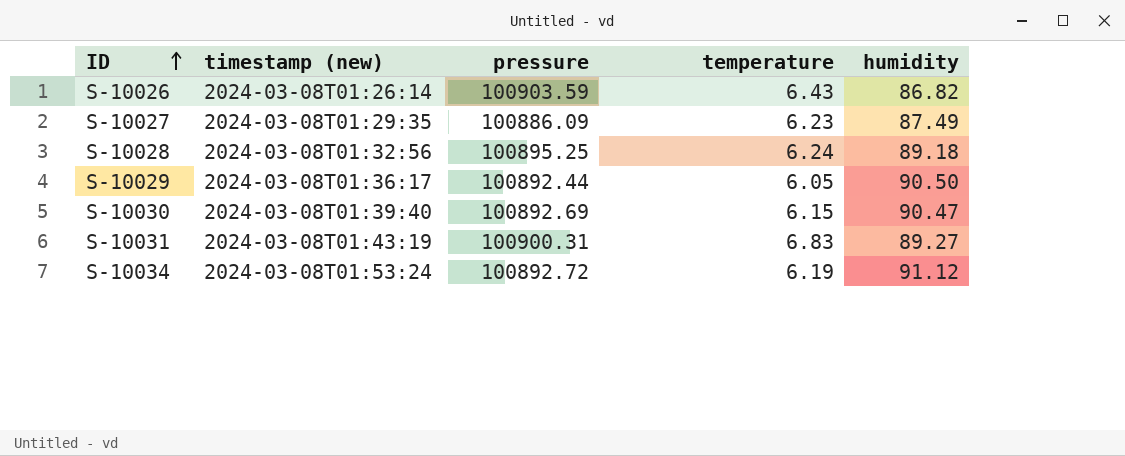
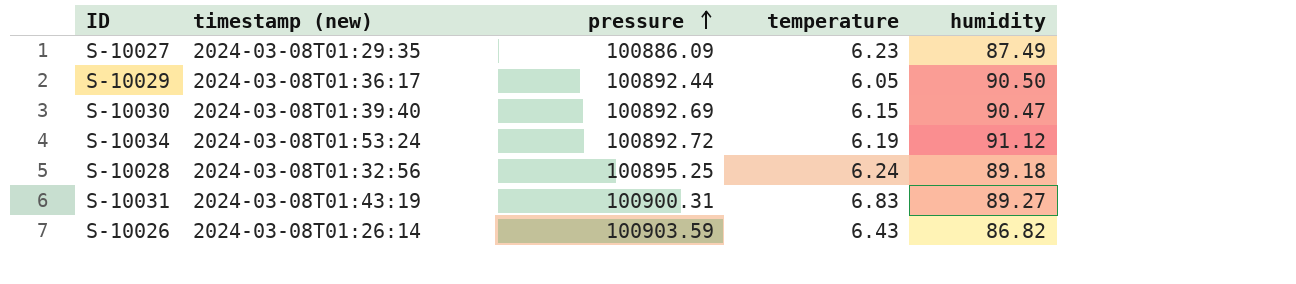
row order: ID ascending -> pressure ascending

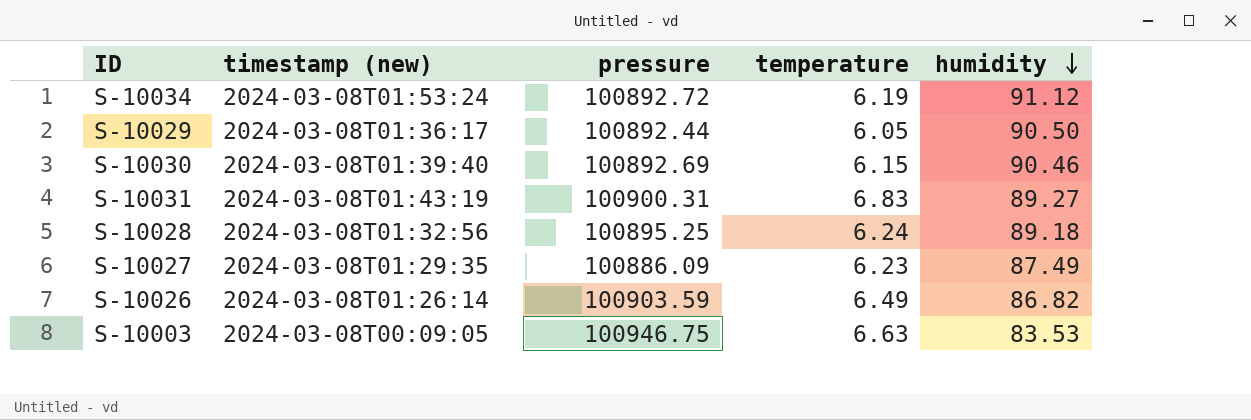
row order: pressure ascending -> humidity descending
S-10030 | humidity: 90.47 -> 90.46
S-10026 | temperature: 6.43 -> 6.49
row S-10003: none -> 2024-03-08T00:09:05 | 100946.75 | 6.63 | 83.53

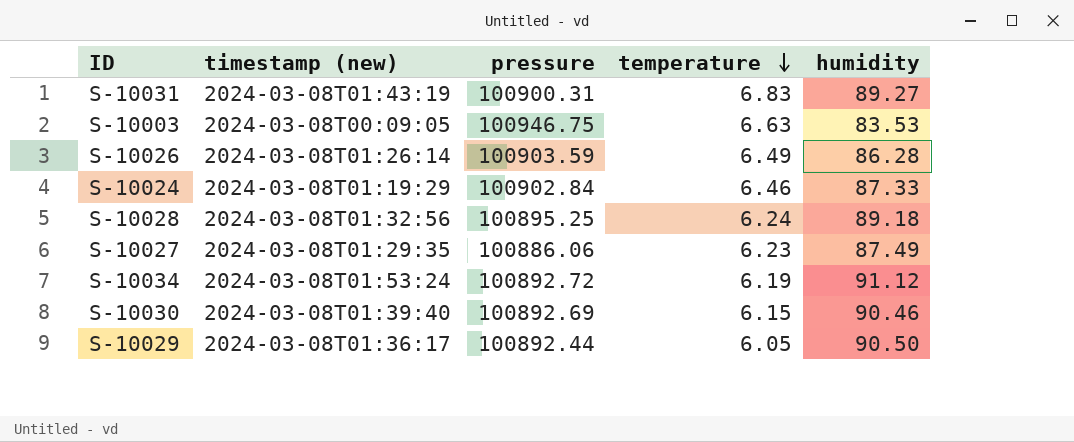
row order: humidity descending -> temperature descending
S-10026 | humidity: 86.82 -> 86.28
row S-10024: none -> 2024-03-08T01:19:29 | 100902.84 | 6.46 | 87.33
S-10027 | pressure: 100886.09 -> 100886.06

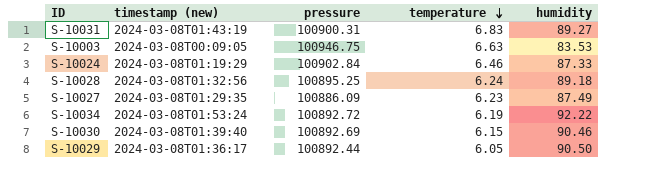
row S-10026: 2024-03-08T01:26:14 | 100903.59 | 6.49 | 86.28 -> none
S-10027 | pressure: 100886.06 -> 100886.09
S-10034 | humidity: 91.12 -> 92.22

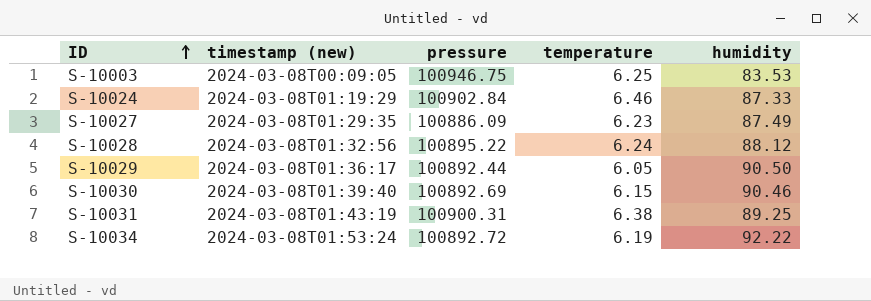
row order: temperature descending -> ID ascending
S-10003 | temperature: 6.63 -> 6.25
S-10028 | pressure: 100895.25 -> 100895.22
S-10028 | humidity: 89.18 -> 88.12
S-10031 | temperature: 6.83 -> 6.38
S-10031 | humidity: 89.27 -> 89.25

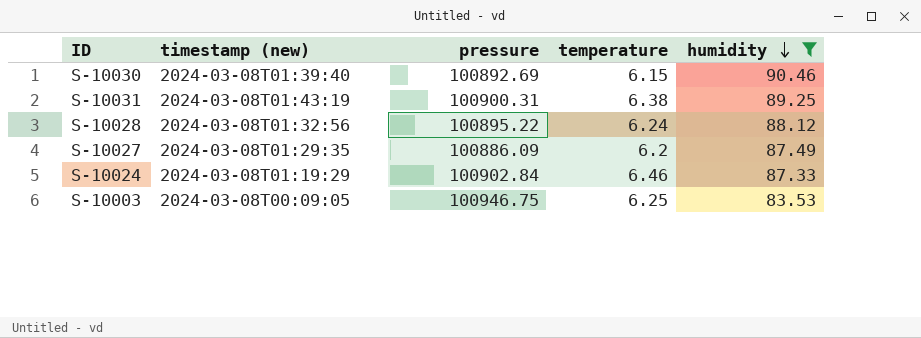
filter: none -> humidity <= 90.46
row order: ID ascending -> humidity descending
S-10027 | temperature: 6.23 -> 6.2

